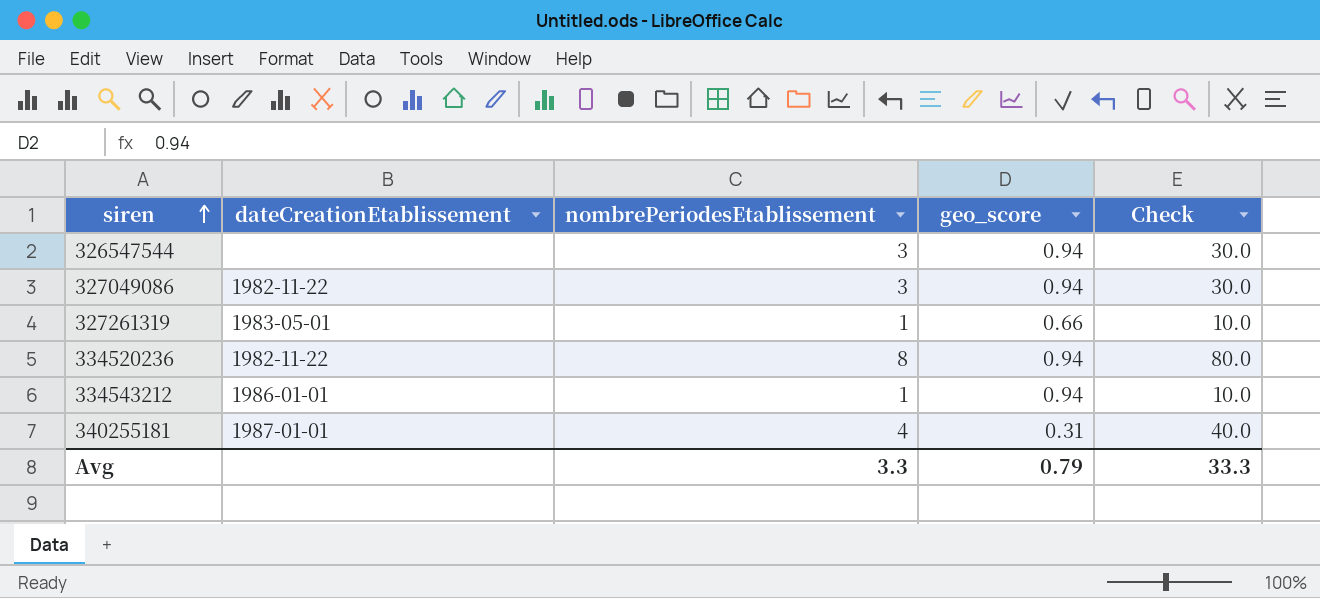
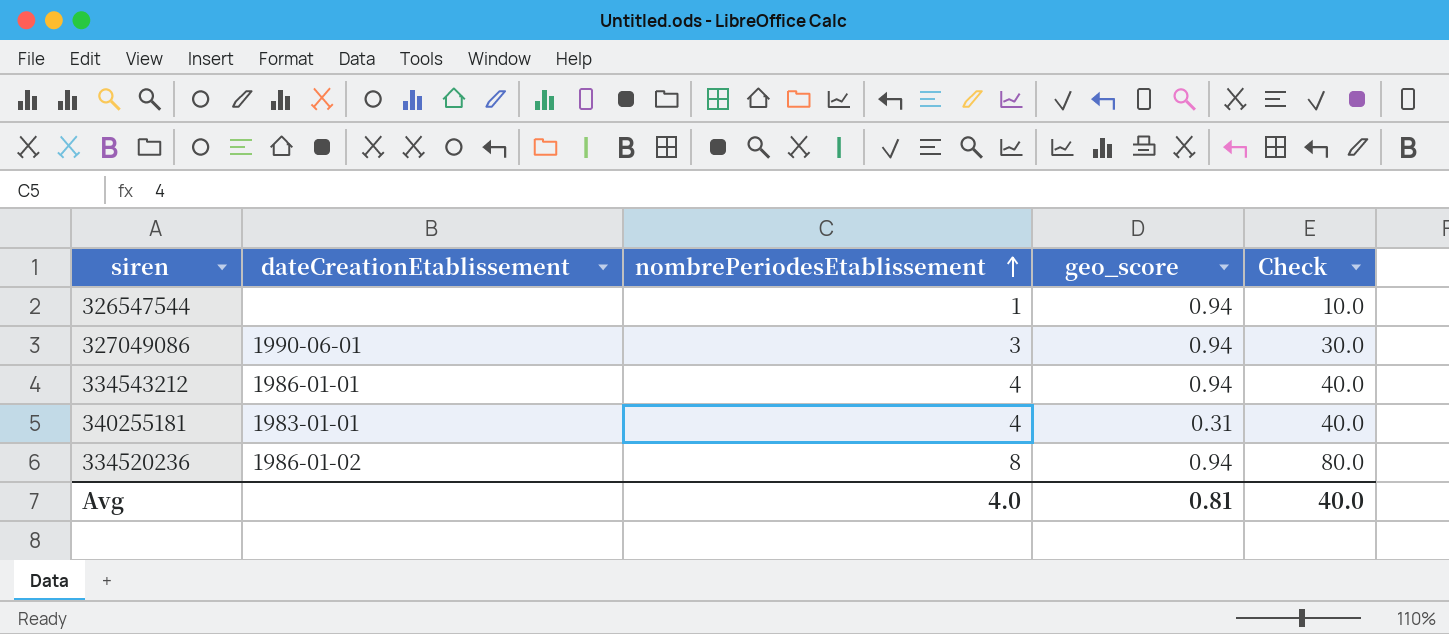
row order: siren ascending -> nombrePeriodesEtablissement ascending
row 327261319: 1983-05-01 | 1 | 0.66 | 10.0 -> none
326547544 | nombrePeriodesEtablissement: 3 -> 1
326547544 | Check: 30.0 -> 10.0
327049086 | dateCreationEtablissement: 1982-11-22 -> 1990-06-01
334543212 | nombrePeriodesEtablissement: 1 -> 4
334543212 | Check: 10.0 -> 40.0
340255181 | dateCreationEtablissement: 1987-01-01 -> 1983-01-01
334520236 | dateCreationEtablissement: 1982-11-22 -> 1986-01-02
Avg | nombrePeriodesEtablissement: 3.3 -> 4.0
Avg | geo_score: 0.79 -> 0.81
Avg | Check: 33.3 -> 40.0

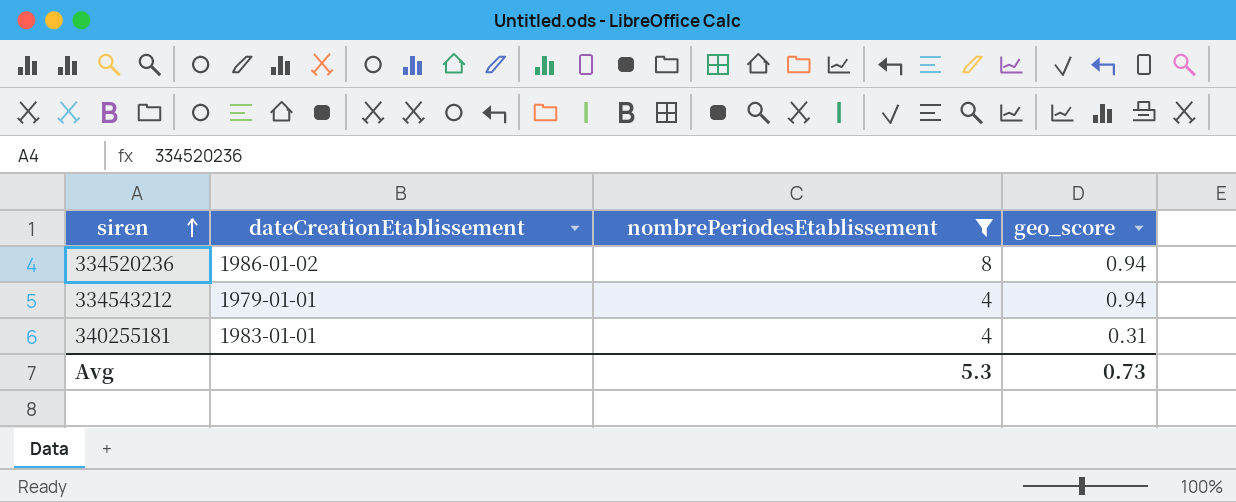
filter: none -> nombrePeriodesEtablissement >= 4
row order: nombrePeriodesEtablissement ascending -> siren ascending
column Check | formula: [nombrePeriodesEtablissement] * 10 -> none
334543212 | dateCreationEtablissement: 1986-01-01 -> 1979-01-01
Avg | nombrePeriodesEtablissement: 4.0 -> 5.3
Avg | geo_score: 0.81 -> 0.73

